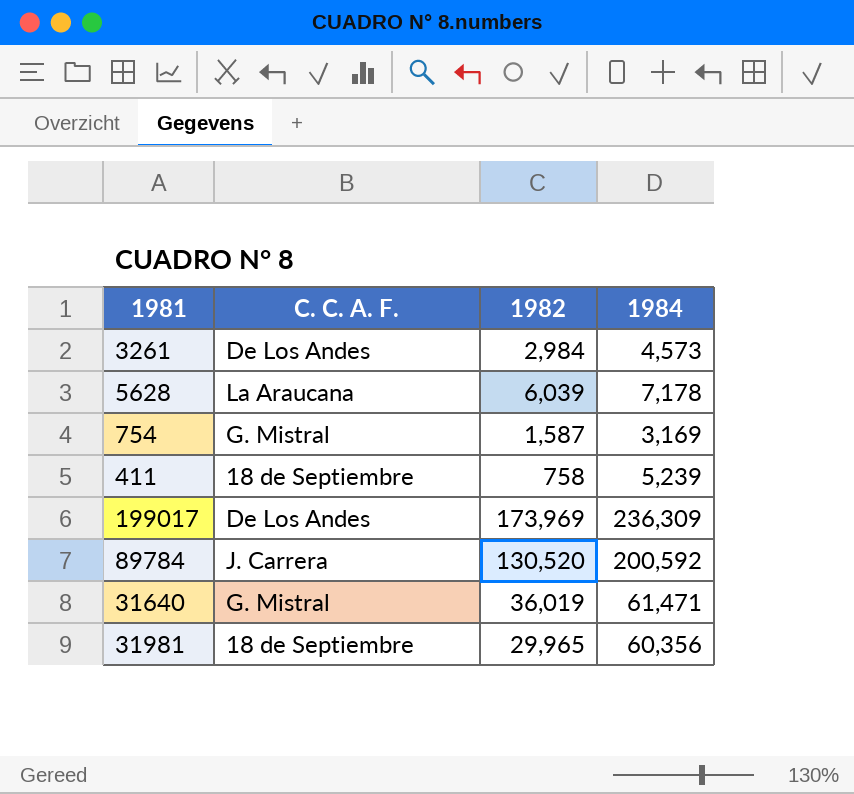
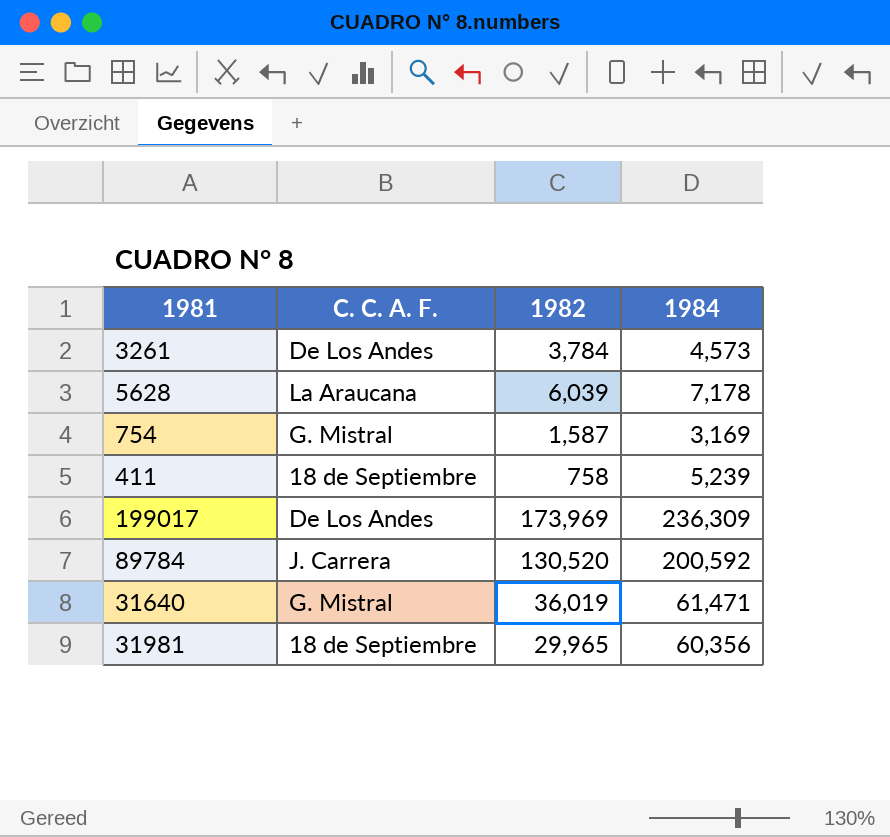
3261 | 1982: 2,984 -> 3,784

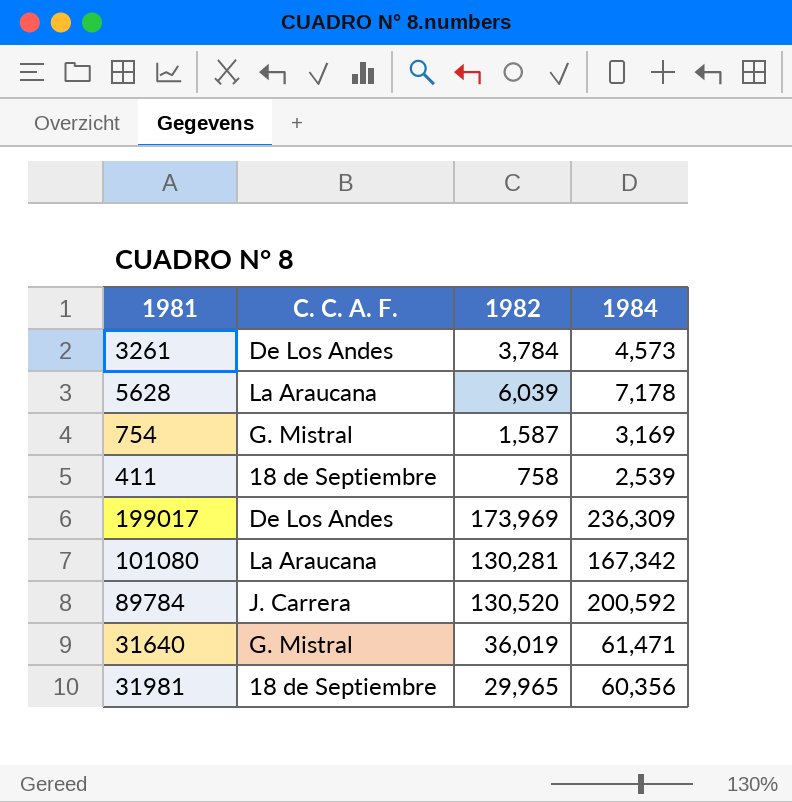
411 | 1984: 5,239 -> 2,539
row 101080: none -> La Araucana | 130,281 | 167,342

